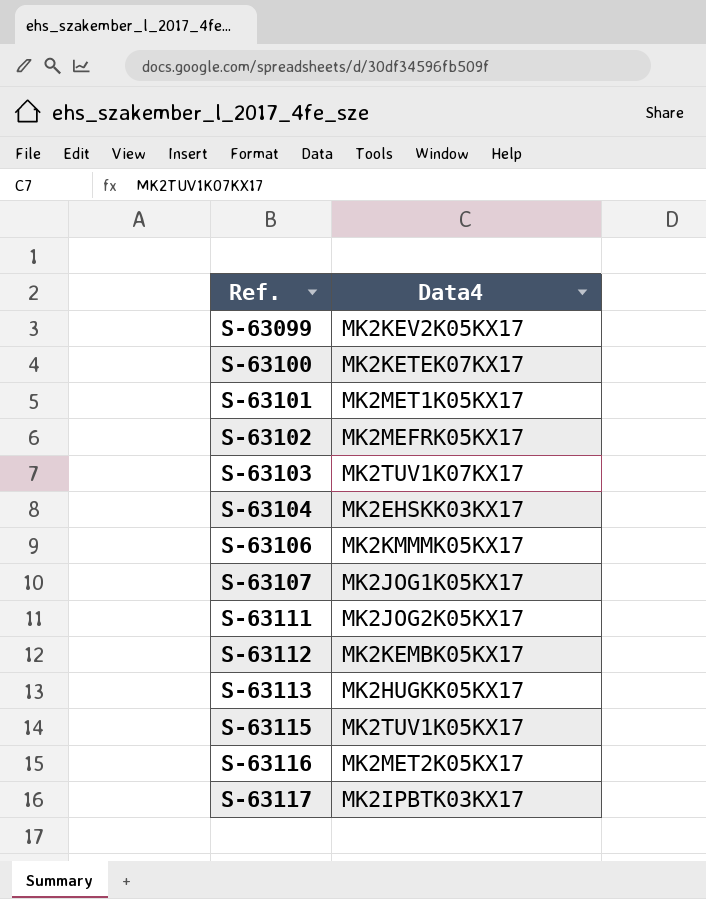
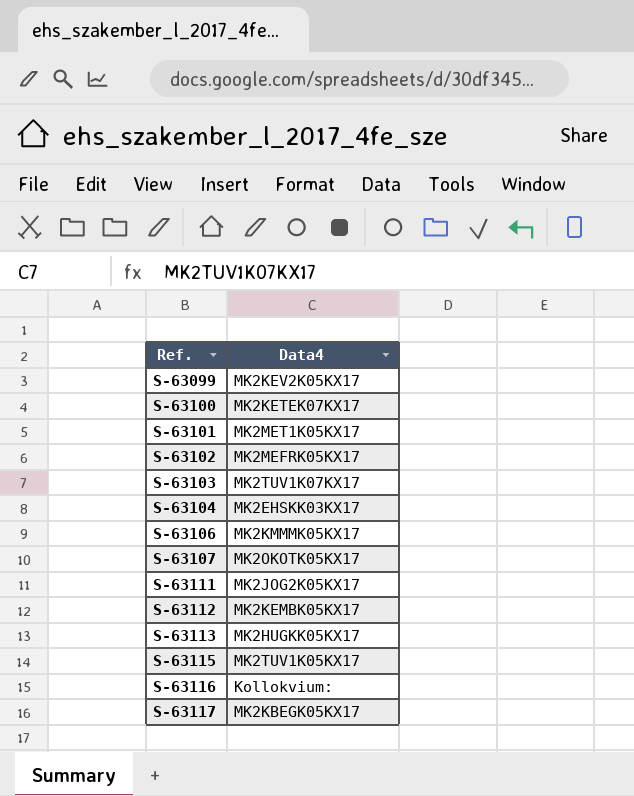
S-63107 | Data4: MK2JOG1K05KX17 -> MK2OKOTK05KX17
S-63116 | Data4: MK2MET2K05KX17 -> Kollokvium:
S-63117 | Data4: MK2IPBTK03KX17 -> MK2KBEGK05KX17

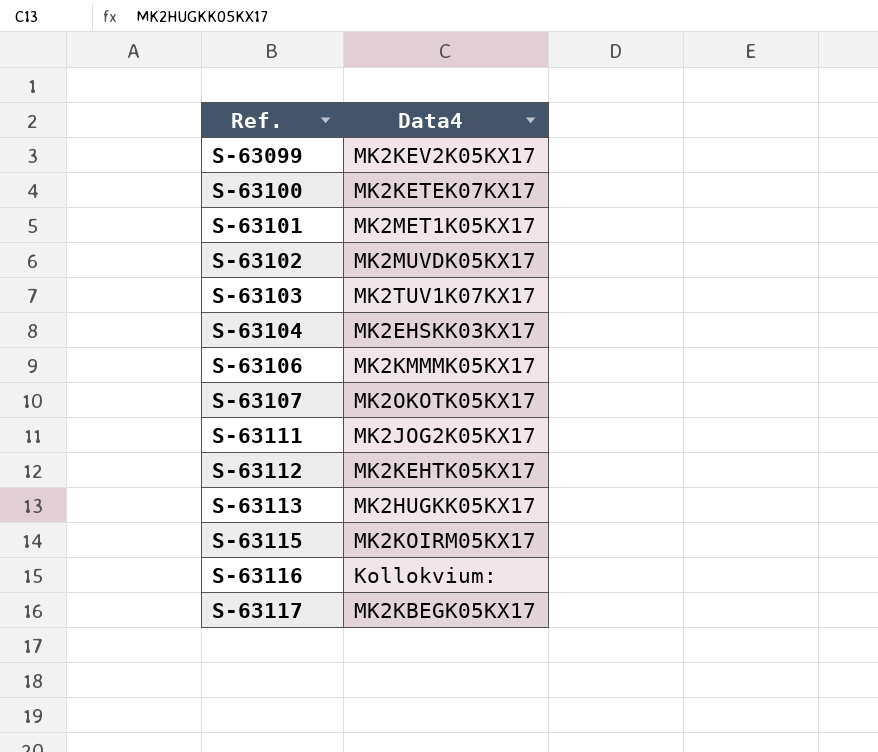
S-63102 | Data4: MK2MEFRK05KX17 -> MK2MUVDK05KX17
S-63112 | Data4: MK2KEMBK05KX17 -> MK2KEHTK05KX17
S-63115 | Data4: MK2TUV1K05KX17 -> MK2KOIRM05KX17

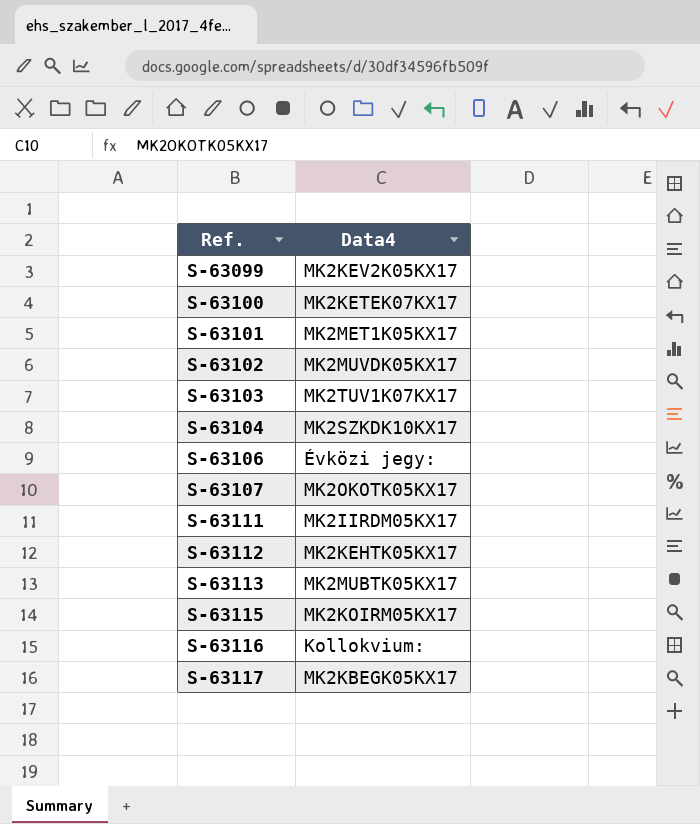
S-63104 | Data4: MK2EHSKK03KX17 -> MK2SZKDK10KX17
S-63106 | Data4: MK2KMMMK05KX17 -> Évközi jegy:
S-63111 | Data4: MK2JOG2K05KX17 -> MK2IIRDM05KX17
S-63113 | Data4: MK2HUGKK05KX17 -> MK2MUBTK05KX17

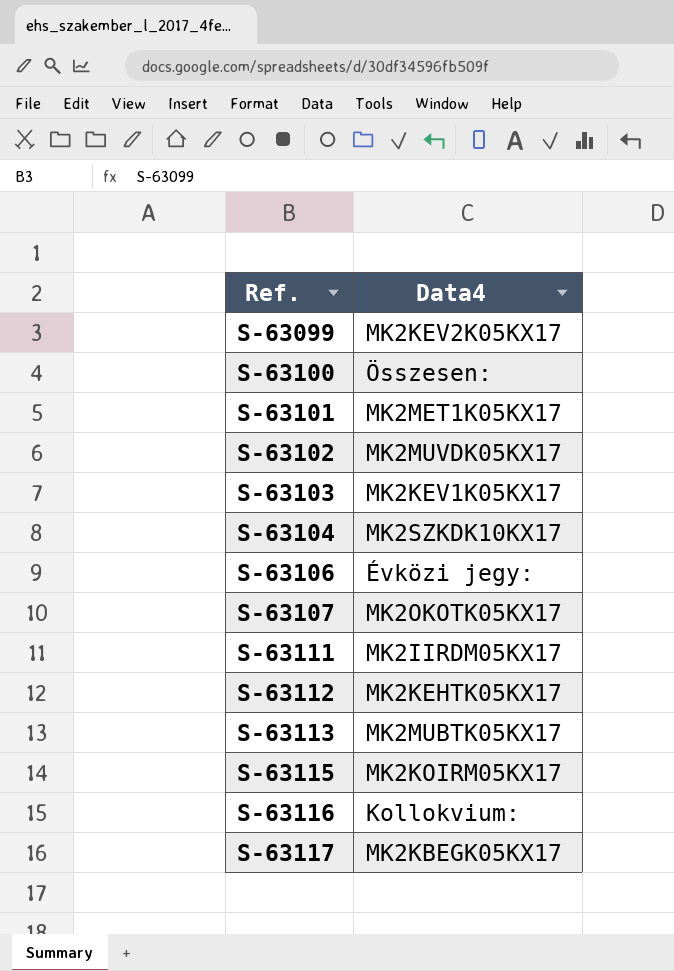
S-63100 | Data4: MK2KETEK07KX17 -> Összesen:
S-63103 | Data4: MK2TUV1K07KX17 -> MK2KEV1K05KX17

